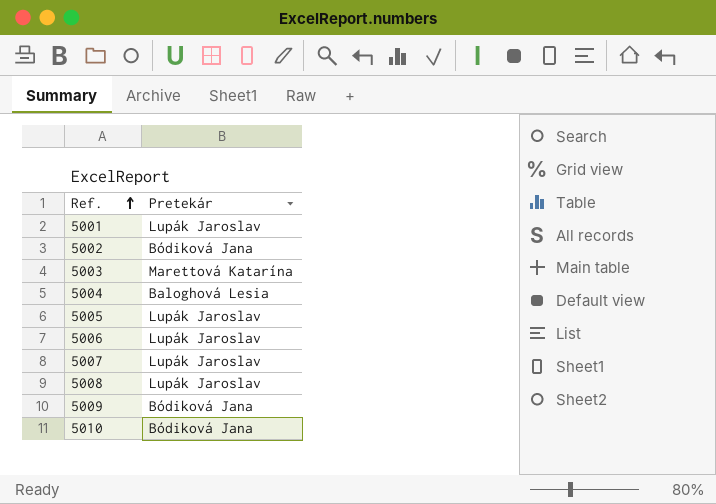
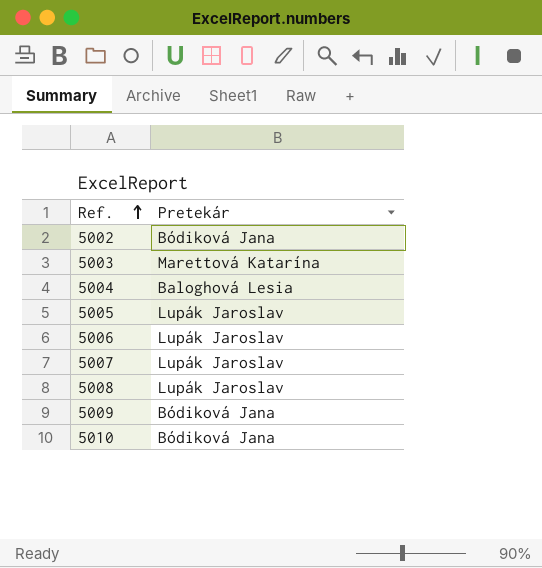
row 5001: Lupák Jaroslav -> none

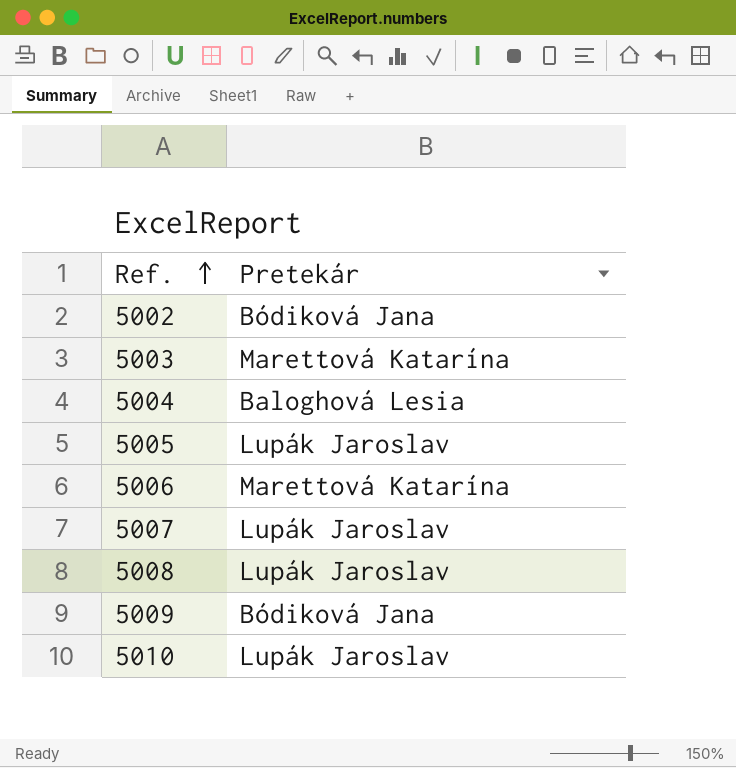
5006 | Pretekár: Lupák Jaroslav -> Marettová Katarína
5010 | Pretekár: Bódiková Jana -> Lupák Jaroslav

